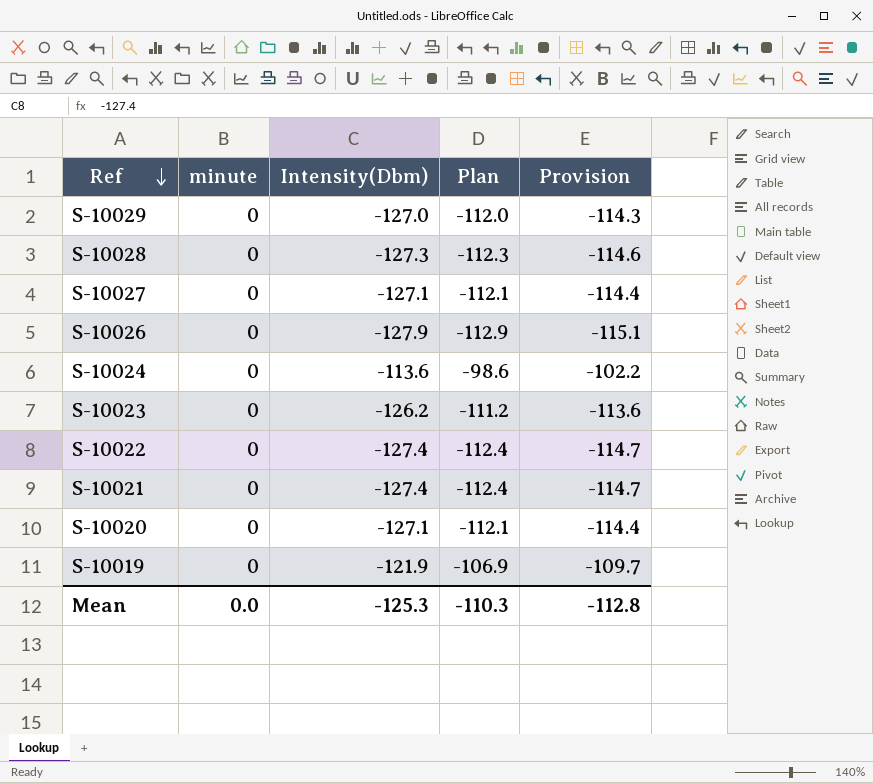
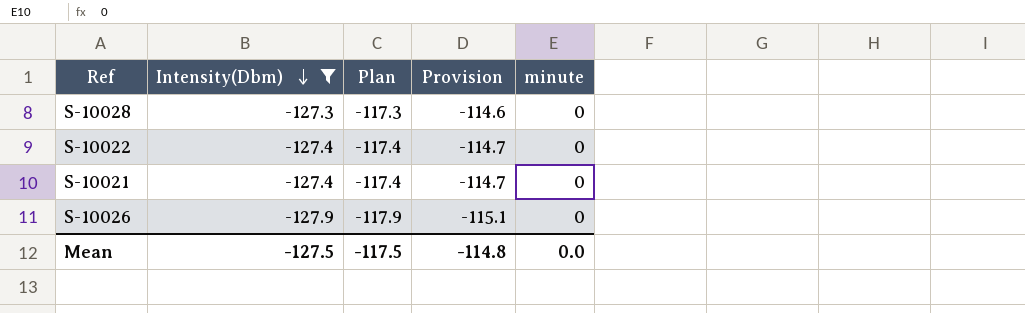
filter: none -> Intensity(Dbm) <= -127.3
row order: Ref descending -> Intensity(Dbm) descending
column Plan | formula: [Intensity(Dbm)] + 15 -> [Intensity(Dbm)] + 10
column minute | position: 2 -> 5
Mean | Intensity(Dbm): -125.3 -> -127.5
Mean | Plan: -110.3 -> -117.5
Mean | Provision: -112.8 -> -114.8

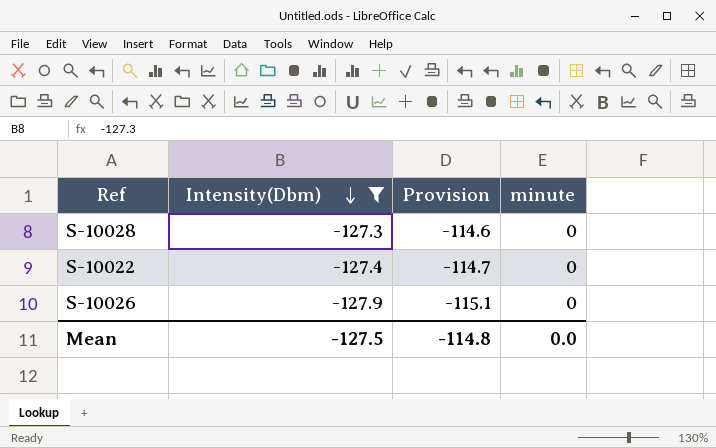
column Plan | formula: [Intensity(Dbm)] + 10 -> none
row S-10021: -127.4 | -117.4 | -114.7 | 0 -> none

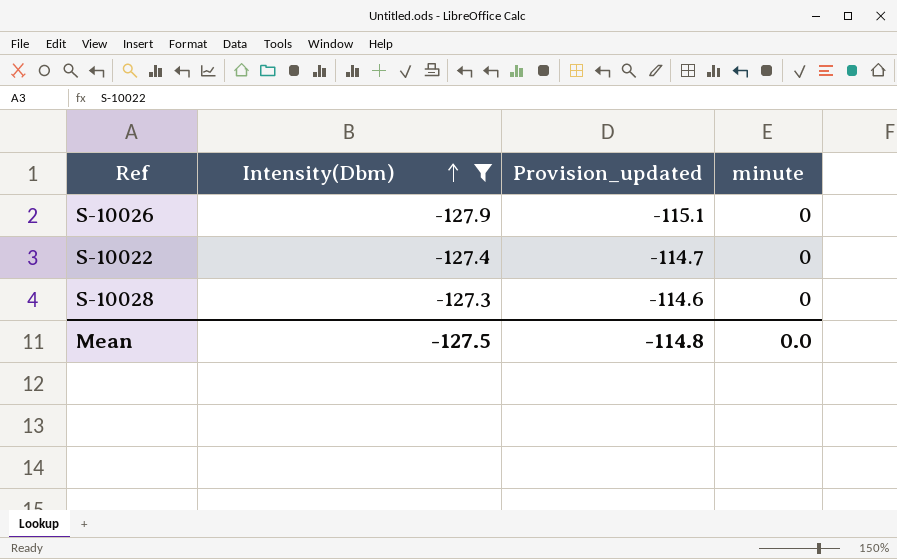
row order: Intensity(Dbm) descending -> Intensity(Dbm) ascending
column name: Provision -> Provision_updated

